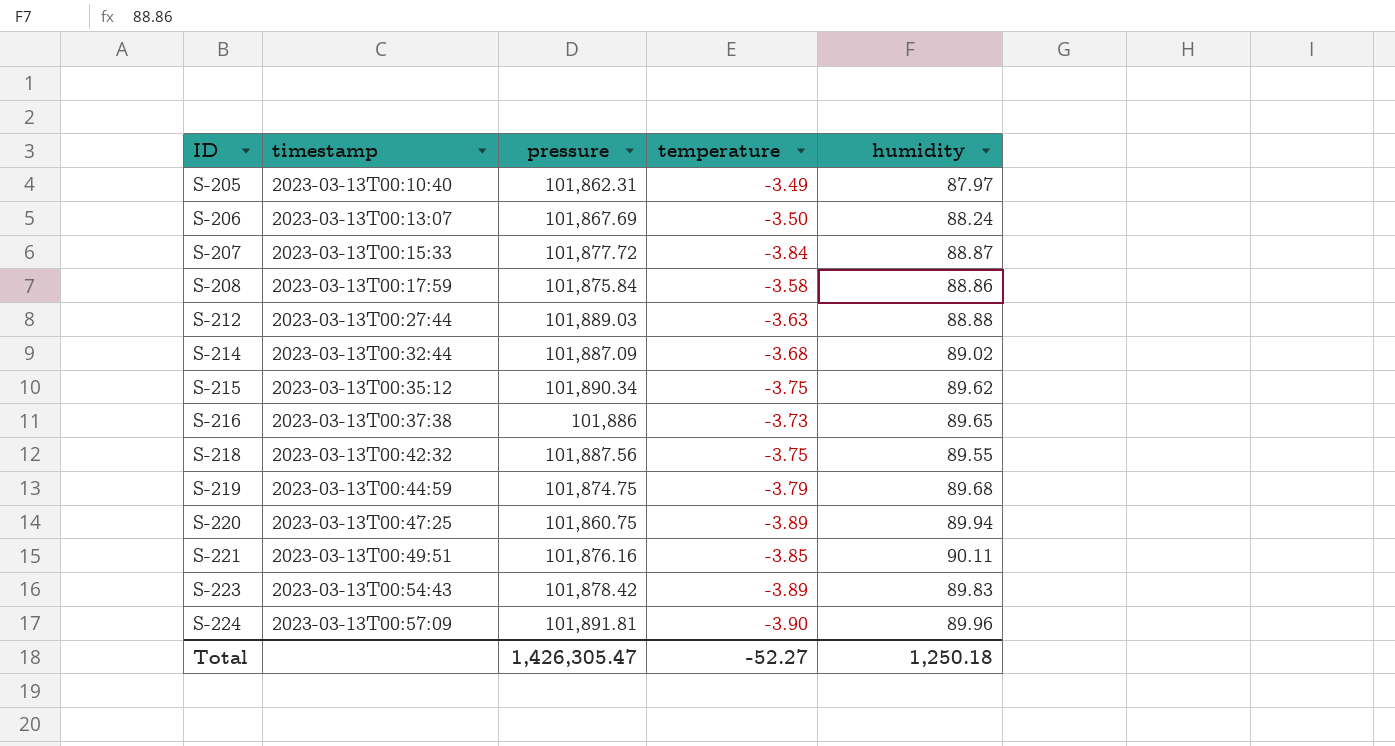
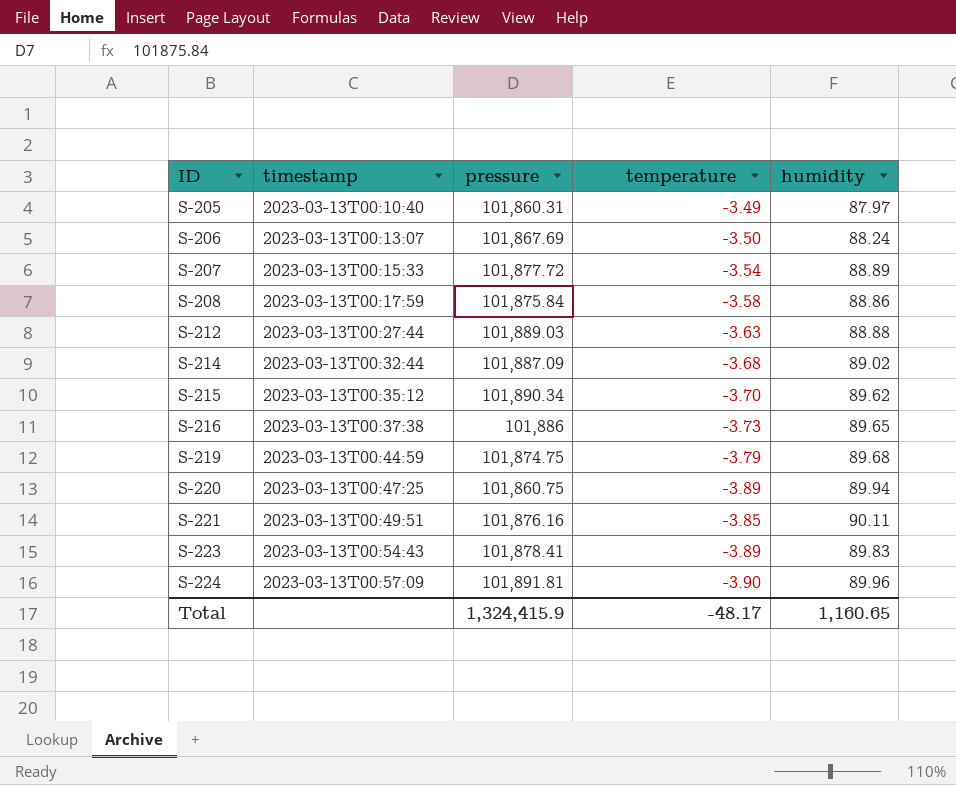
row S-218: 2023-03-13T00:42:32 | 101,887.56 | -3.75 | 89.55 -> none
S-205 | pressure: 101,862.31 -> 101,860.31
S-207 | temperature: -3.84 -> -3.54
S-207 | humidity: 88.87 -> 88.89
S-215 | temperature: -3.75 -> -3.70
S-223 | pressure: 101,878.42 -> 101,878.41
Total | pressure: 1,426,305.47 -> 1,324,415.9
Total | temperature: -52.27 -> -48.17
Total | humidity: 1,250.18 -> 1,160.65

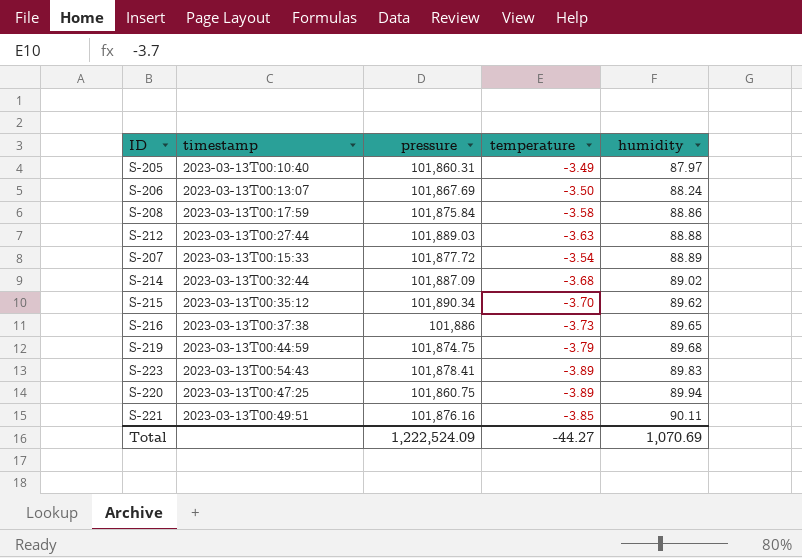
row order: ID ascending -> humidity ascending
row S-224: 2023-03-13T00:57:09 | 101,891.81 | -3.90 | 89.96 -> none
Total | pressure: 1,324,415.9 -> 1,222,524.09
Total | temperature: -48.17 -> -44.27
Total | humidity: 1,160.65 -> 1,070.69

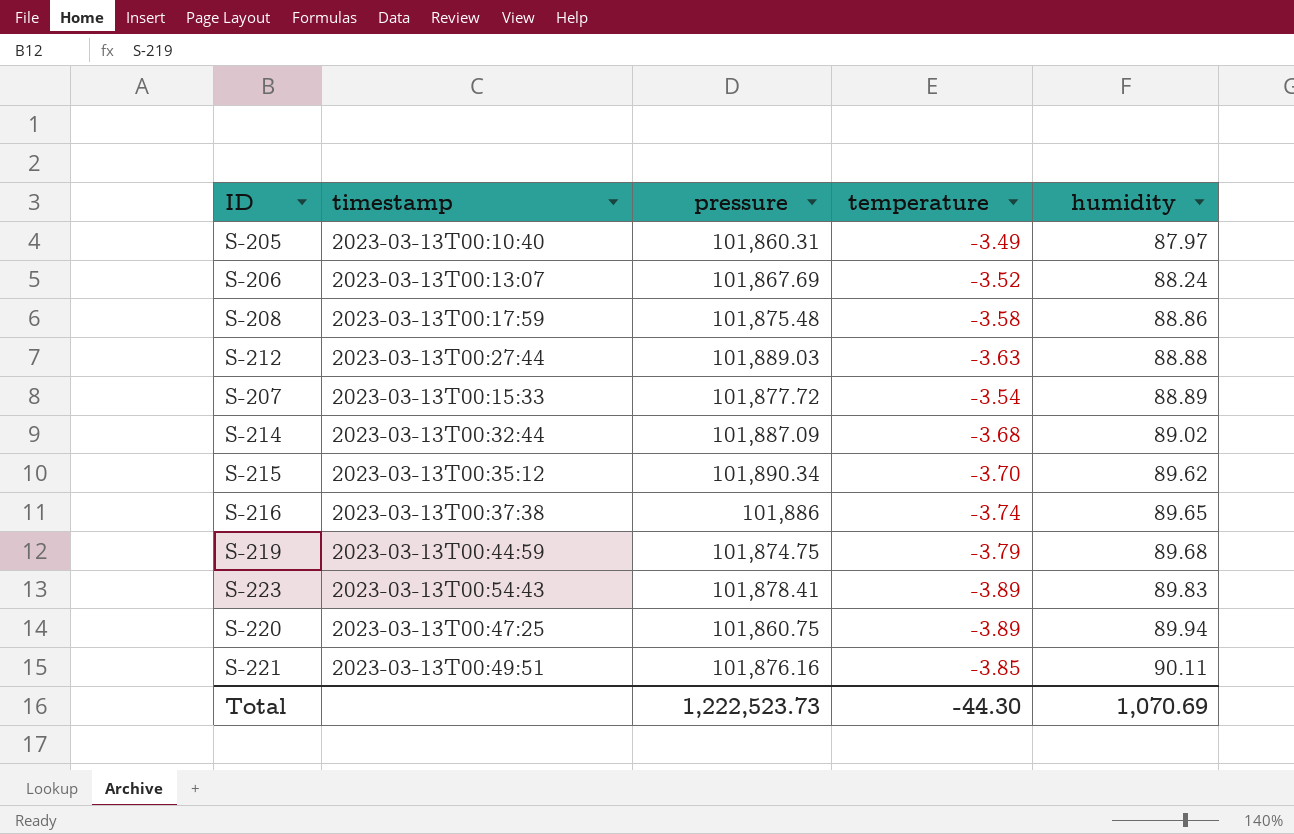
S-206 | temperature: -3.50 -> -3.52
S-208 | pressure: 101,875.84 -> 101,875.48
S-216 | temperature: -3.73 -> -3.74
Total | pressure: 1,222,524.09 -> 1,222,523.73
Total | temperature: -44.27 -> -44.30

